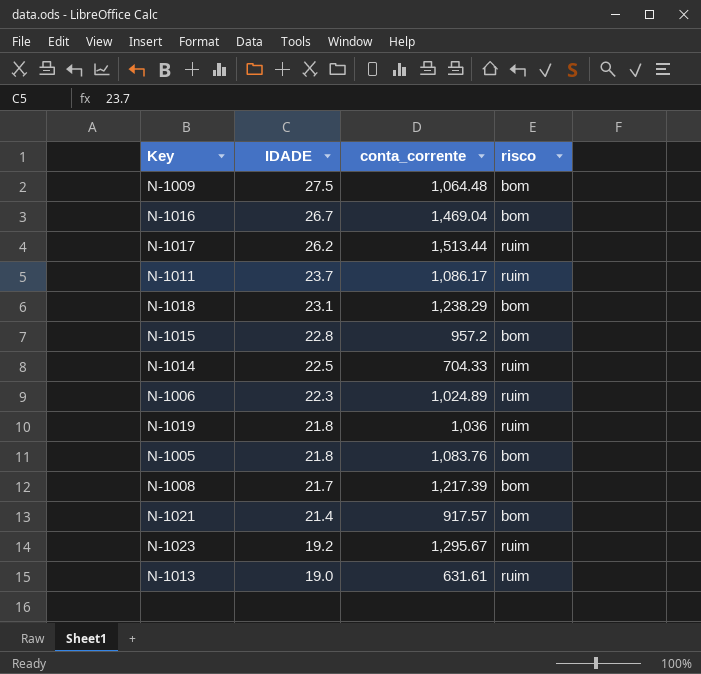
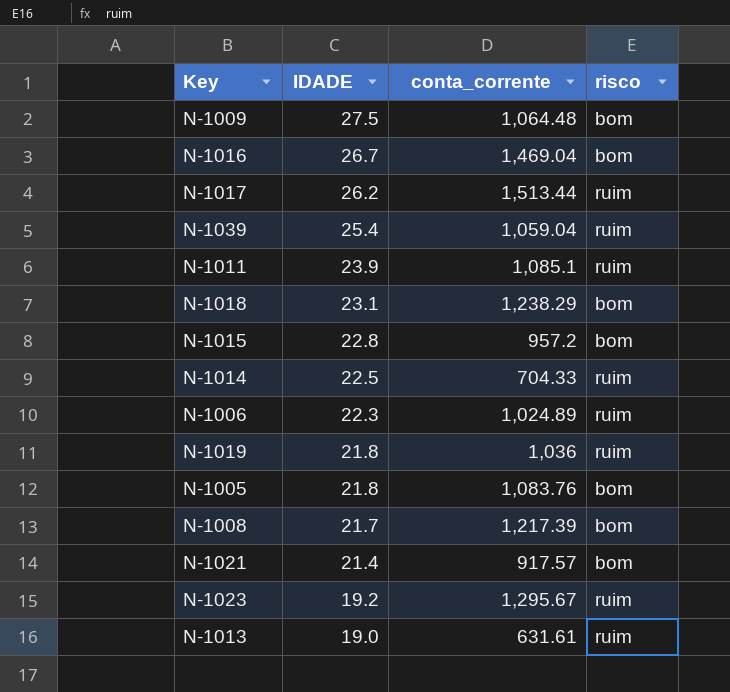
row N-1039: none -> 25.4 | 1,059.04 | ruim
N-1011 | IDADE: 23.7 -> 23.9
N-1011 | conta_corrente: 1,086.17 -> 1,085.1

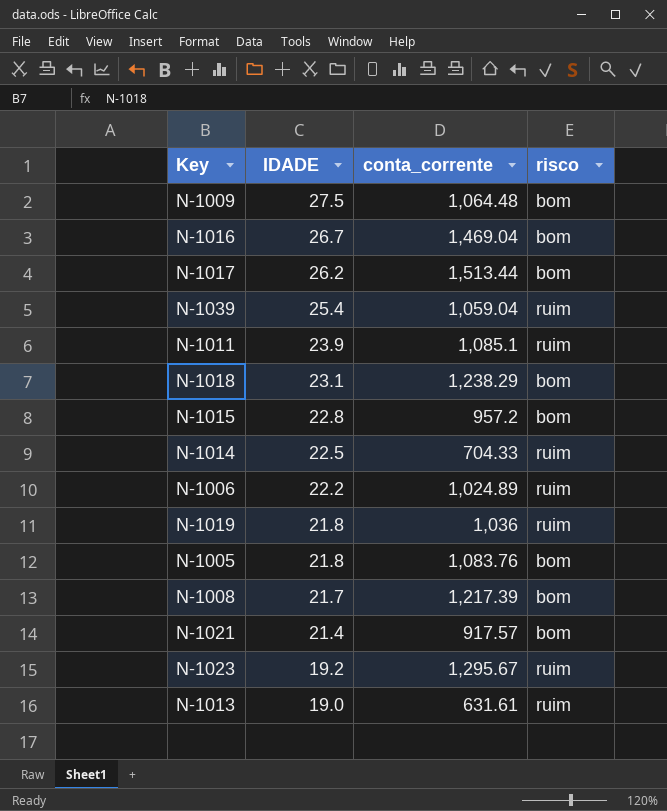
N-1017 | risco: ruim -> bom
N-1006 | IDADE: 22.3 -> 22.2

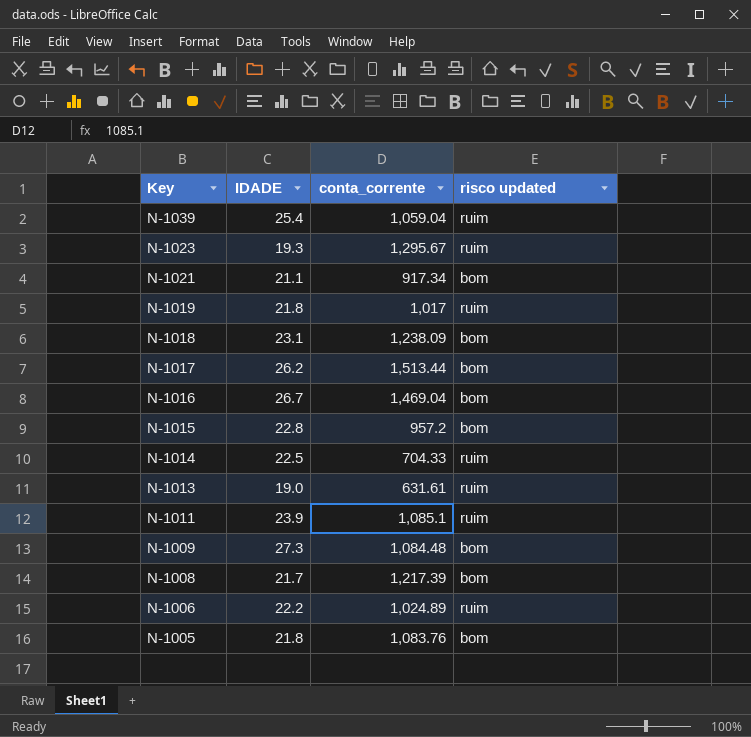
row order: IDADE descending -> Key descending
column name: risco -> risco updated
N-1023 | IDADE: 19.2 -> 19.3
N-1021 | IDADE: 21.4 -> 21.1
N-1021 | conta_corrente: 917.57 -> 917.34
N-1019 | conta_corrente: 1,036 -> 1,017
N-1018 | conta_corrente: 1,238.29 -> 1,238.09
N-1009 | IDADE: 27.5 -> 27.3
N-1009 | conta_corrente: 1,064.48 -> 1,084.48

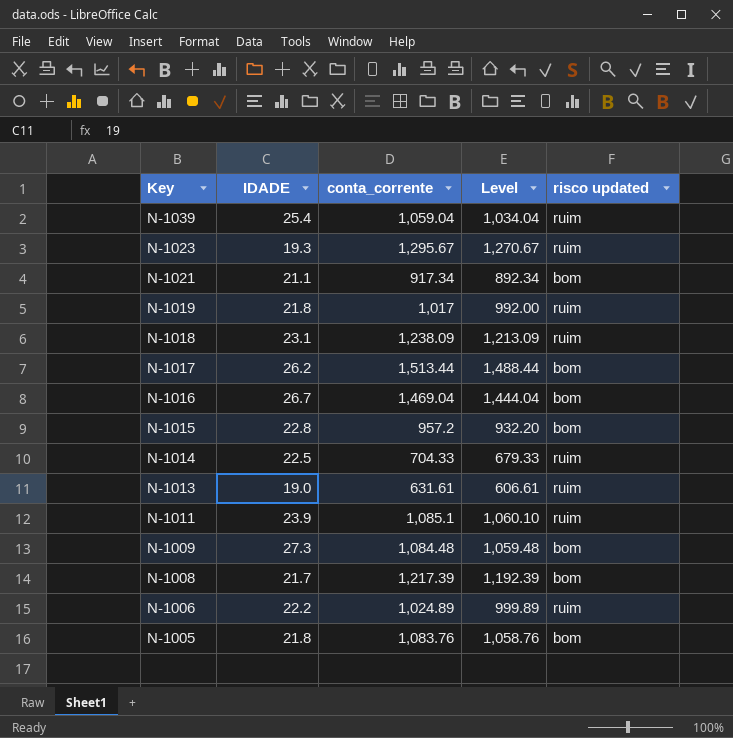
column Level | formula: none -> [conta_corrente] - 25
N-1018 | risco updated: bom -> ruim

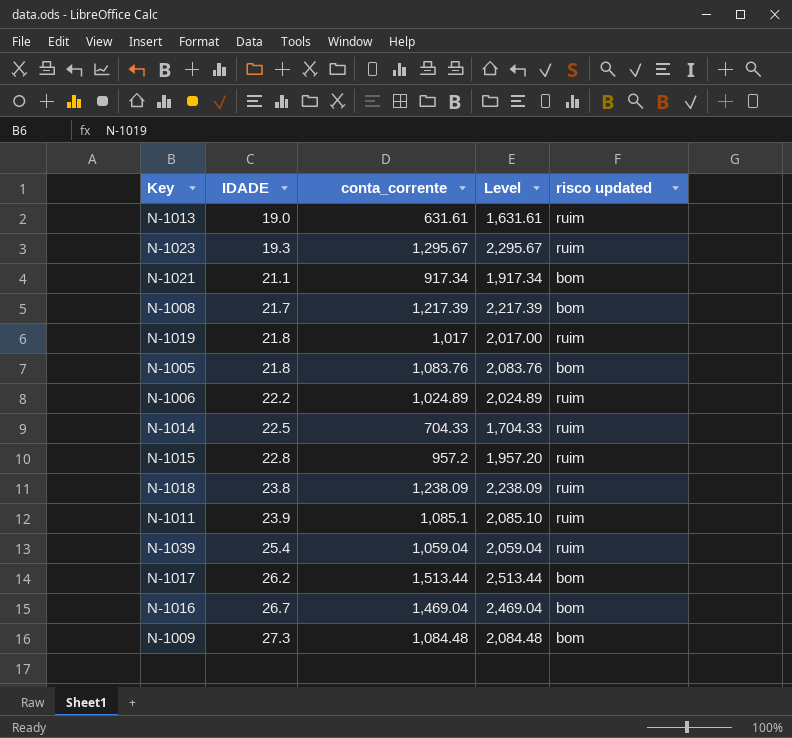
row order: Key descending -> IDADE ascending
column Level | formula: [conta_corrente] - 25 -> [conta_corrente] + 1000
N-1015 | risco updated: bom -> ruim
N-1018 | IDADE: 23.1 -> 23.8

